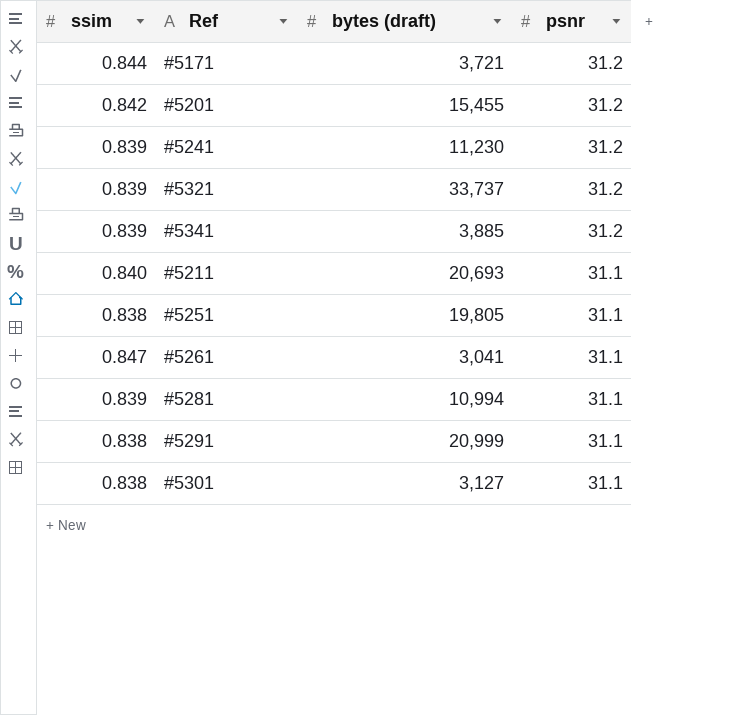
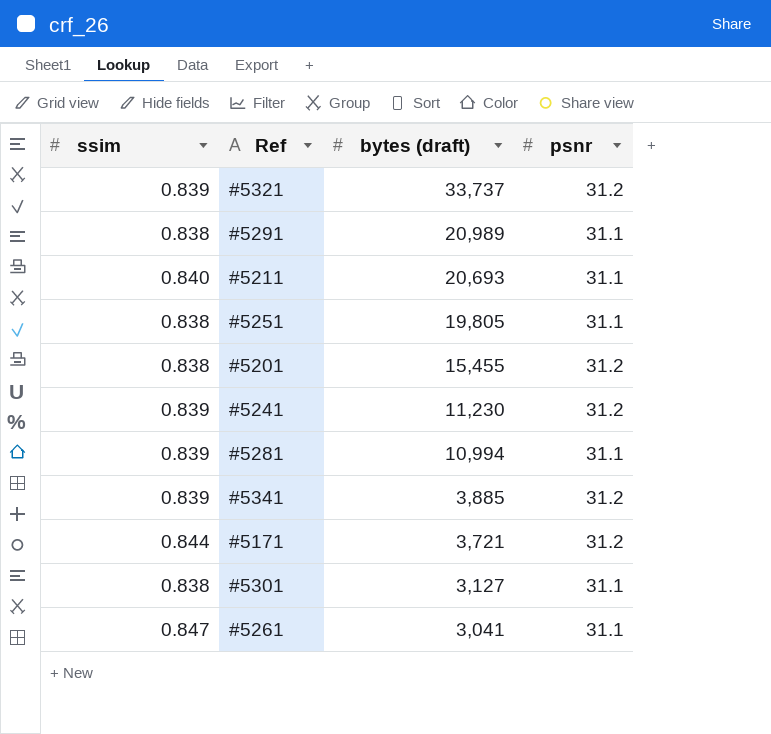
row order: psnr descending -> bytes (draft) descending
#5291 | bytes (draft): 20,999 -> 20,989
#5201 | ssim: 0.842 -> 0.838

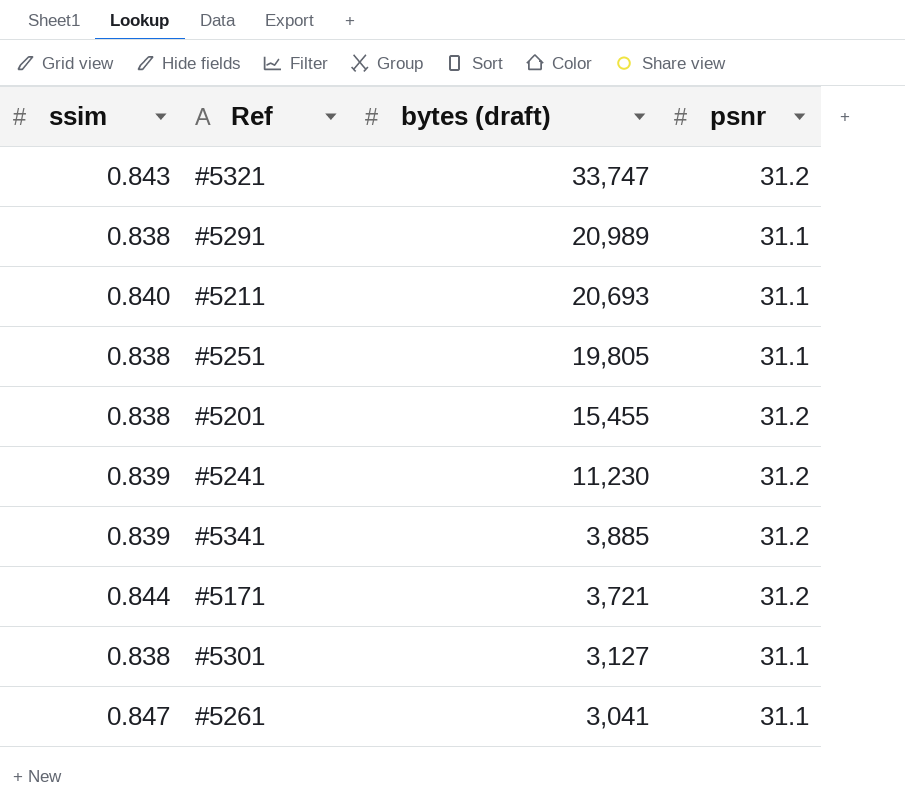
row #5281: 0.839 | 10,994 | 31.1 -> none
#5321 | ssim: 0.839 -> 0.843
#5321 | bytes (draft): 33,737 -> 33,747

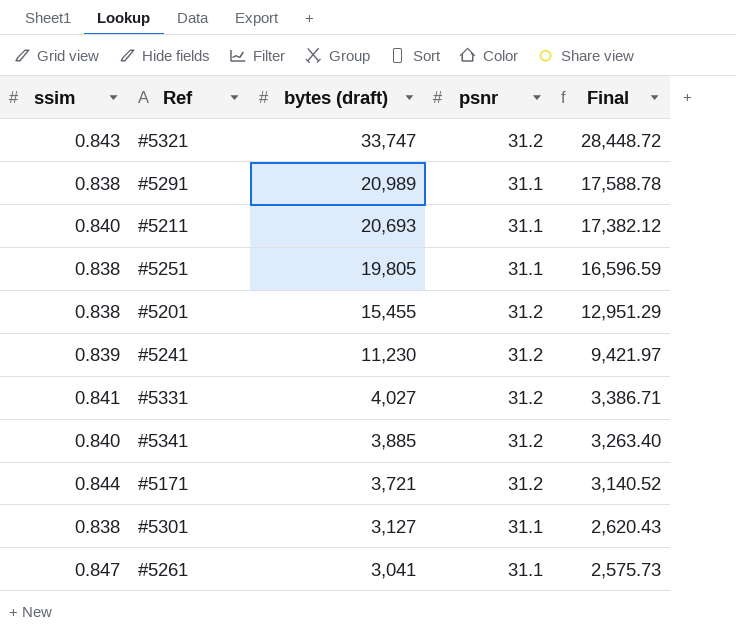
column Final | formula: none -> [ssim] * [bytes (draft)]
row #5331: none -> 0.841 | 4,027 | 31.2 | 3,386.71
#5341 | ssim: 0.839 -> 0.840

